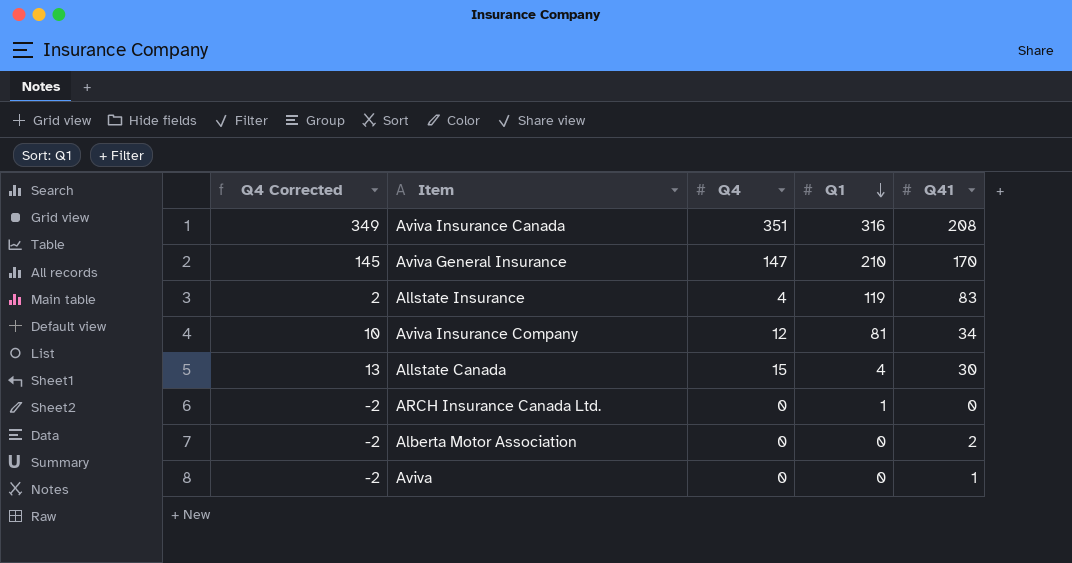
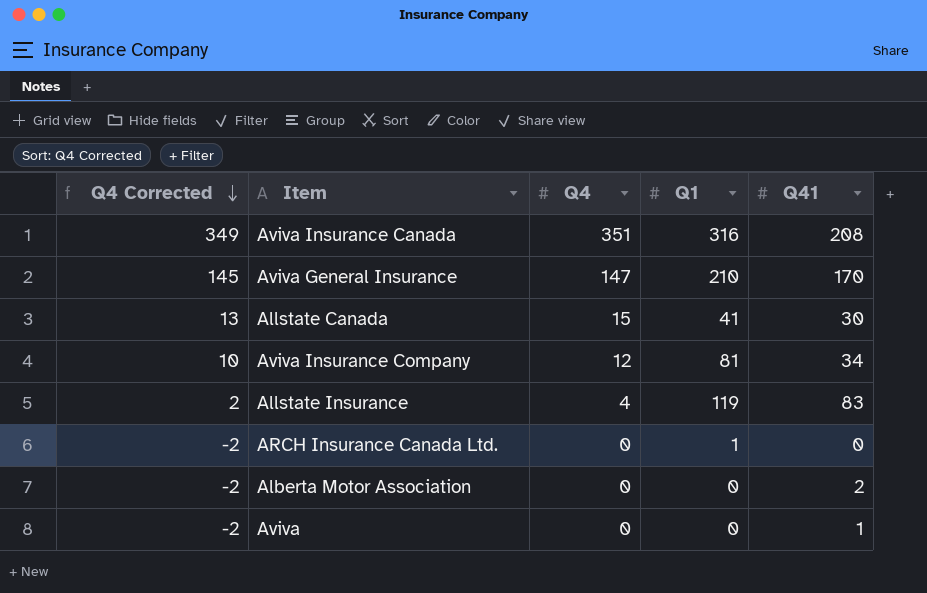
row order: Q1 descending -> Q4 Corrected descending
Allstate Canada | Q1: 4 -> 41

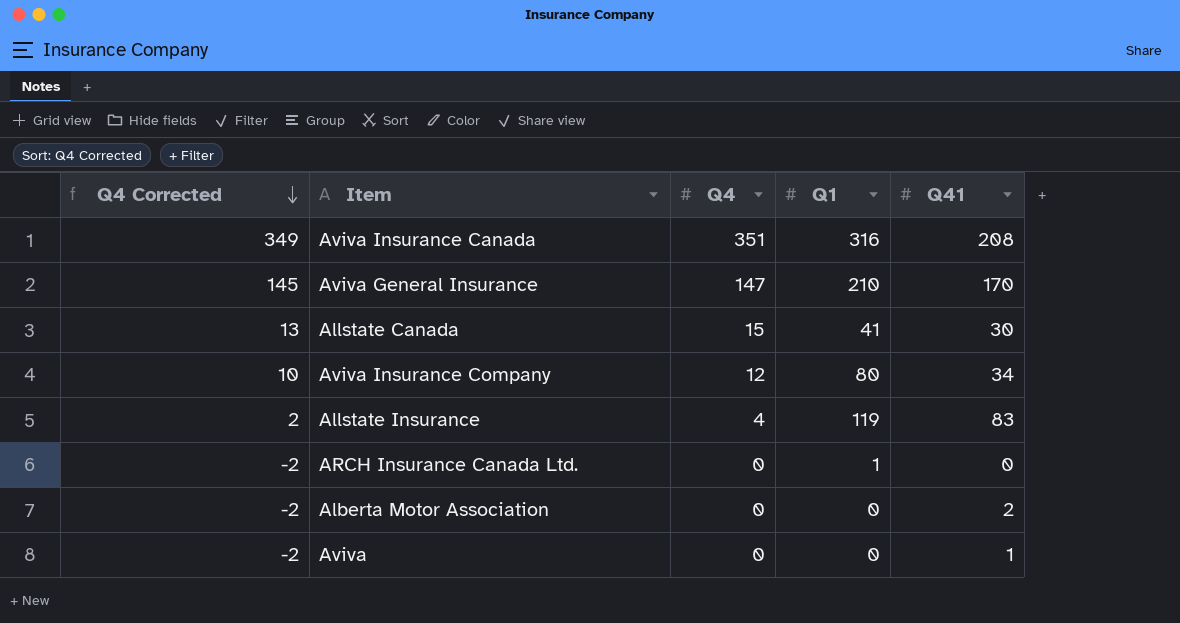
Aviva Insurance Company | Q1: 81 -> 80

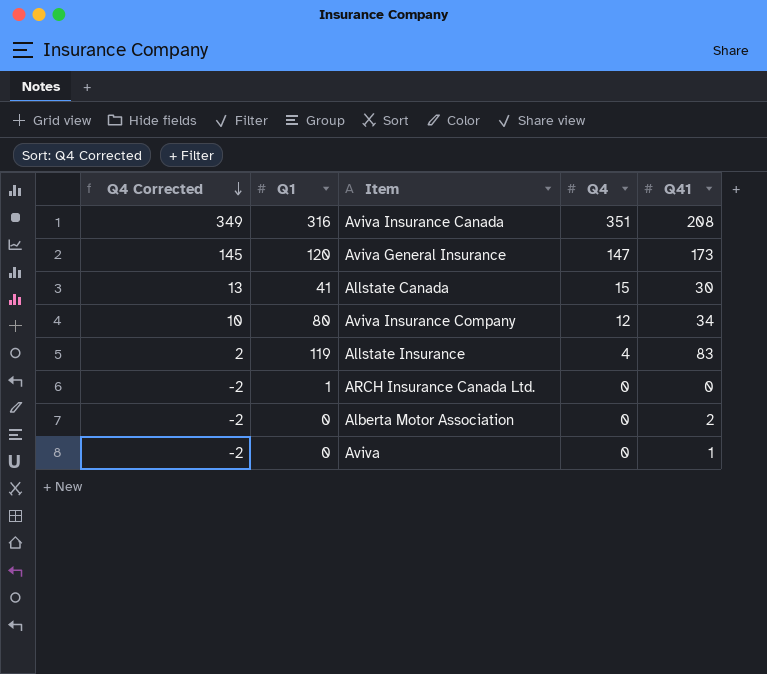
column Q1 | position: 4 -> 2
Aviva General Insurance | Q1: 210 -> 120
Aviva General Insurance | Q41: 170 -> 173

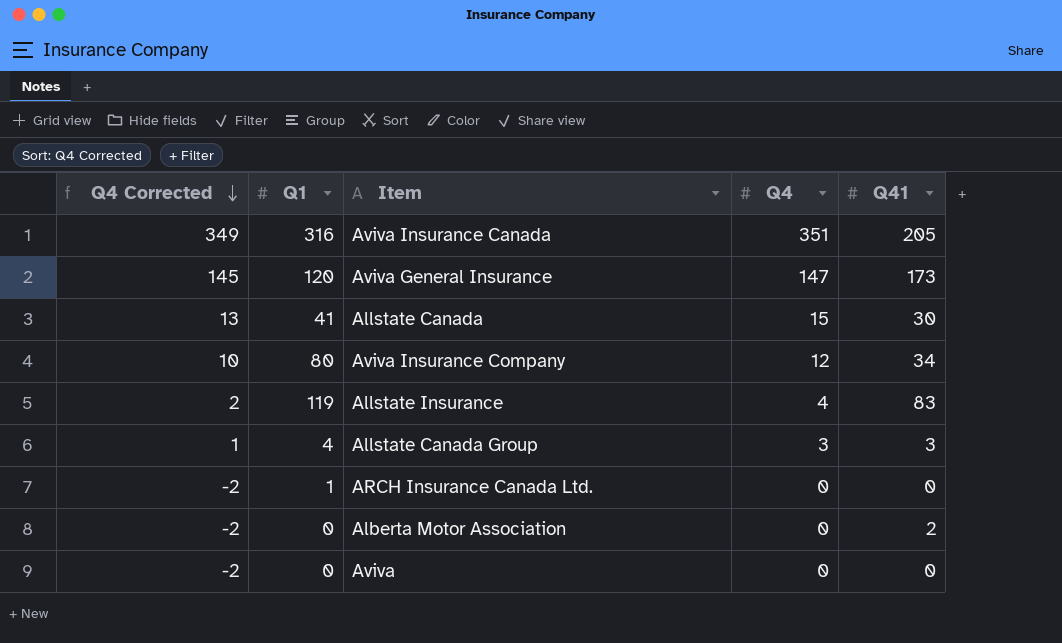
Aviva Insurance Canada | Q41: 208 -> 205
row Allstate Canada Group: none -> 1 | 4 | 3 | 3
Aviva | Q41: 1 -> 0

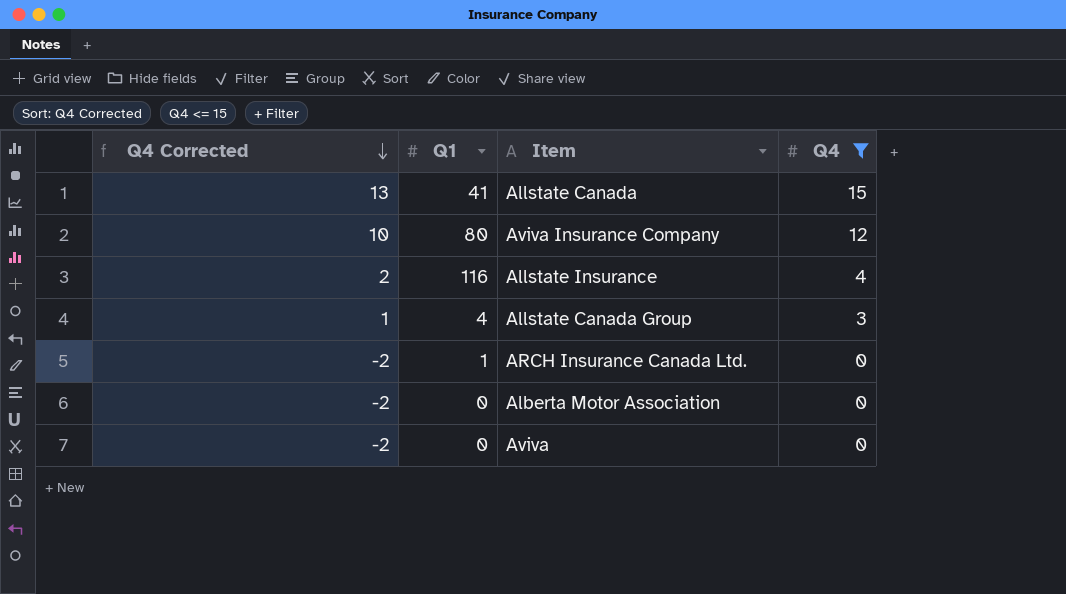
filter: none -> Q4 <= 15
column Q41 | position: 5 -> none
Allstate Insurance | Q1: 119 -> 116

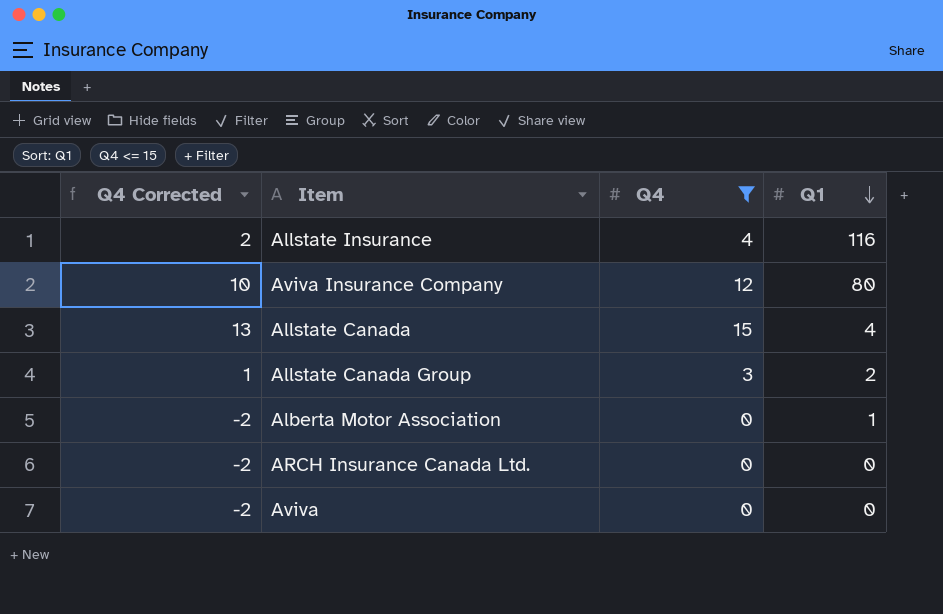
row order: Q4 Corrected descending -> Q1 descending
column Q1 | position: 2 -> 4
Allstate Canada | Q1: 41 -> 4
Allstate Canada Group | Q1: 4 -> 2
Alberta Motor Association | Q1: 0 -> 1
ARCH Insurance Canada Ltd. | Q1: 1 -> 0

